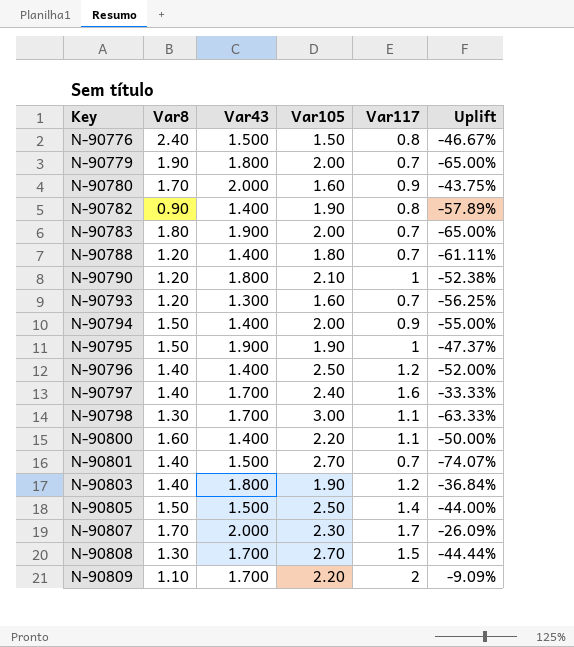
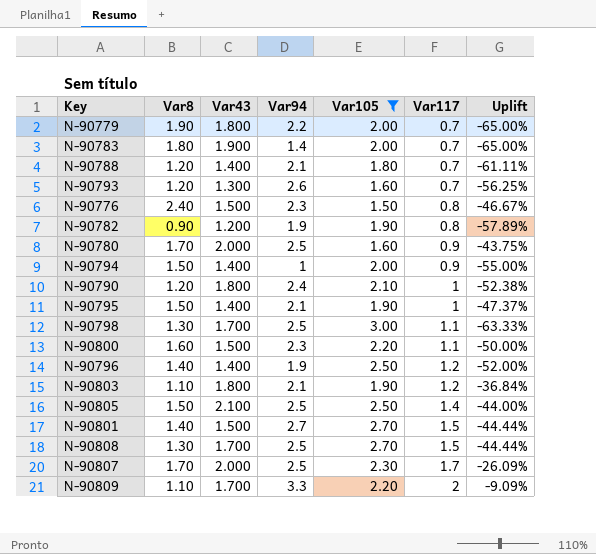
filter: none -> Var105 != 2.40
row order: Key ascending -> Var117 ascending
column Var94 | position: none -> 4
N-90782 | Var43: 1.400 -> 1.200
N-90795 | Var43: 1.900 -> 1.400
N-90800 | Var43: 1.400 -> 1.500
N-90803 | Var8: 1.40 -> 1.10
N-90805 | Var43: 1.500 -> 2.100
N-90801 | Var117: 0.7 -> 1.5
N-90801 | Uplift: -74.07% -> -44.44%

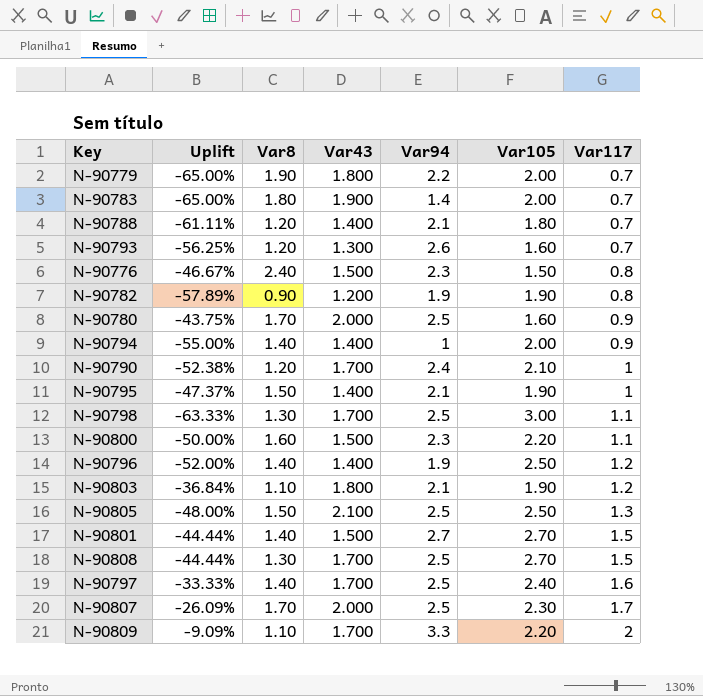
filter: Var105 != 2.40 -> none
column Uplift | position: 7 -> 2
N-90794 | Var8: 1.50 -> 1.40
N-90790 | Var43: 1.800 -> 1.700
N-90805 | Uplift: -44.00% -> -48.00%
N-90805 | Var117: 1.4 -> 1.3

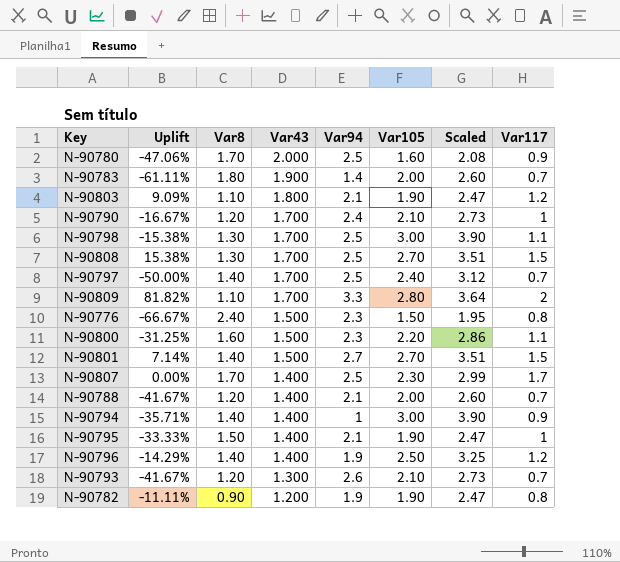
row order: Var117 ascending -> Var43 descending
column Uplift | formula: ([Var117] - [Var105]) / [Var105] -> ([Var117] - [Var8]) / [Var8]
column Scaled | formula: none -> [Var105] * 1.3
row N-90779: -65.00% | 1.90 | 1.800 | 2.2 | 2.00 | 0.7 -> none
row N-90805: -48.00% | 1.50 | 2.100 | 2.5 | 2.50 | 1.3 -> none
N-90797 | Var117: 1.6 -> 0.7
N-90809 | Var105: 2.20 -> 2.80
N-90807 | Var43: 2.000 -> 1.400
N-90788 | Var105: 1.80 -> 2.00
N-90794 | Var105: 2.00 -> 3.00
N-90793 | Var105: 1.60 -> 2.10

